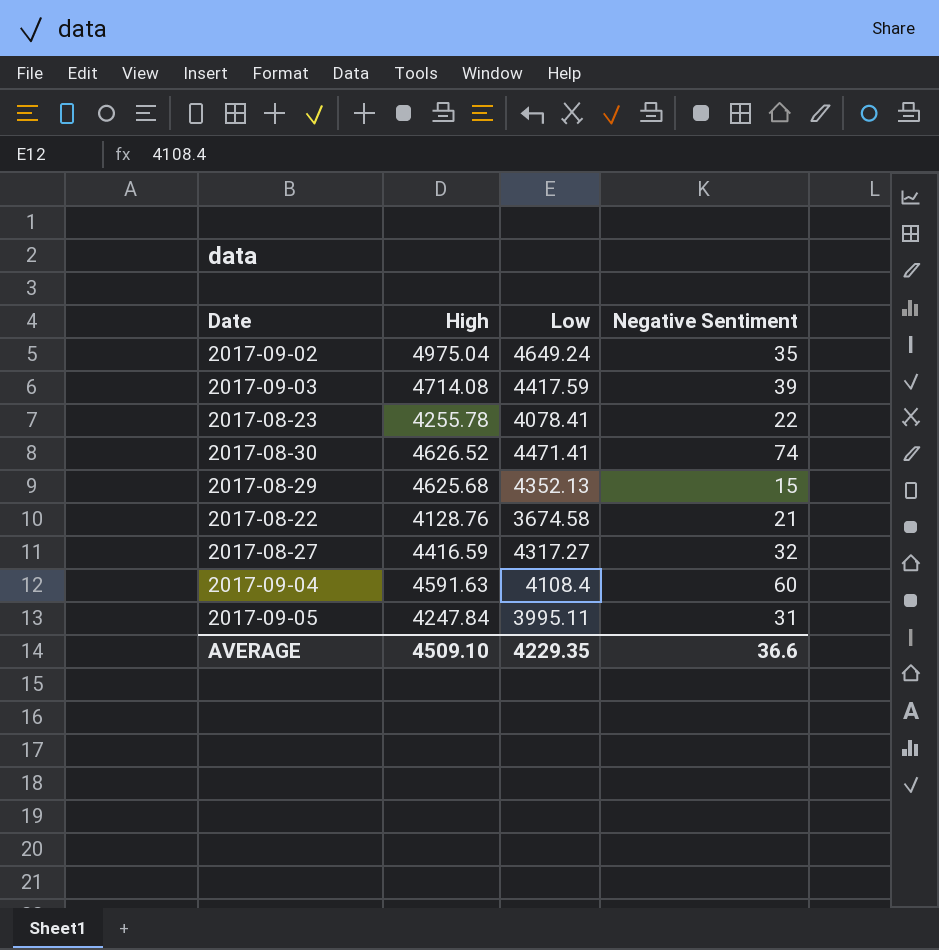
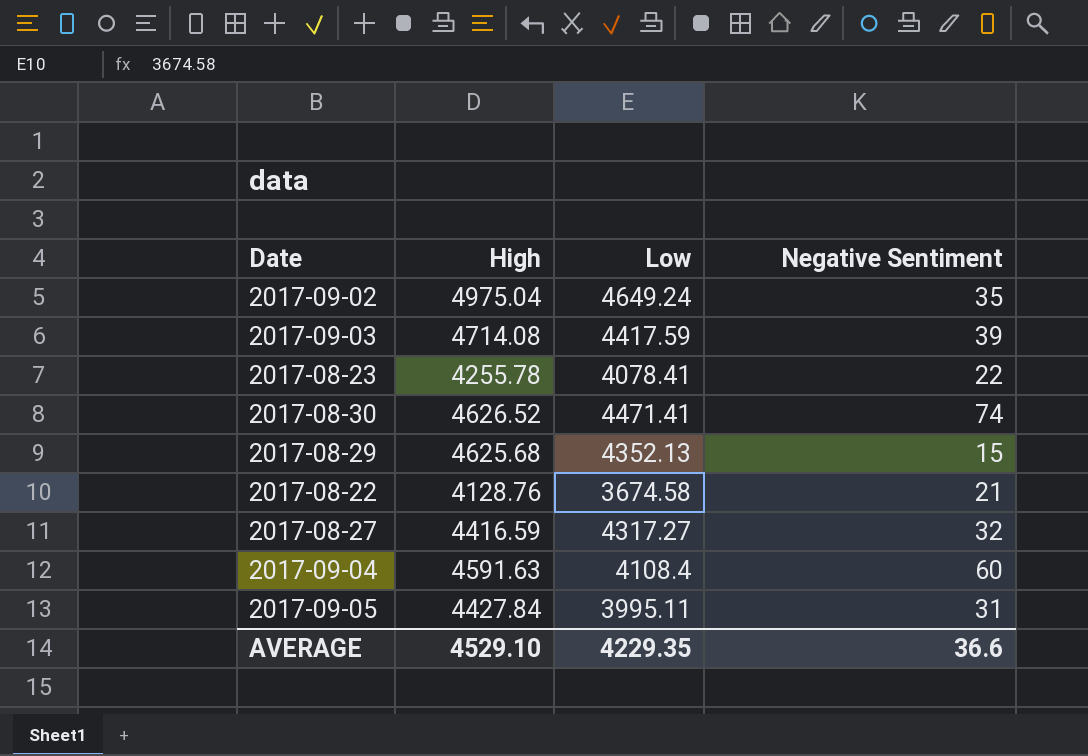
2017-09-05 | High: 4247.84 -> 4427.84
AVERAGE | High: 4509.10 -> 4529.10

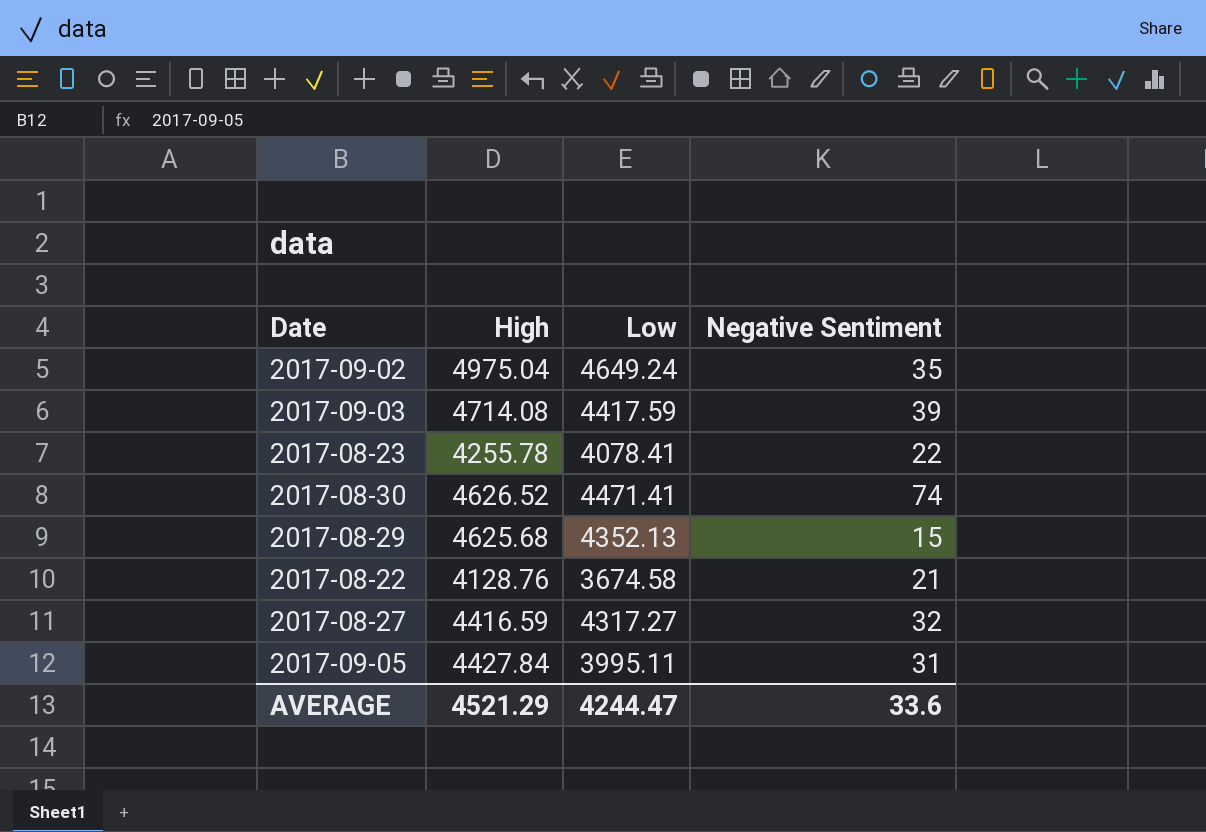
row 2017-09-04: 4591.63 | 4108.4 | 60 -> none
AVERAGE | High: 4529.10 -> 4521.29
AVERAGE | Low: 4229.35 -> 4244.47
AVERAGE | Negative Sentiment: 36.6 -> 33.6

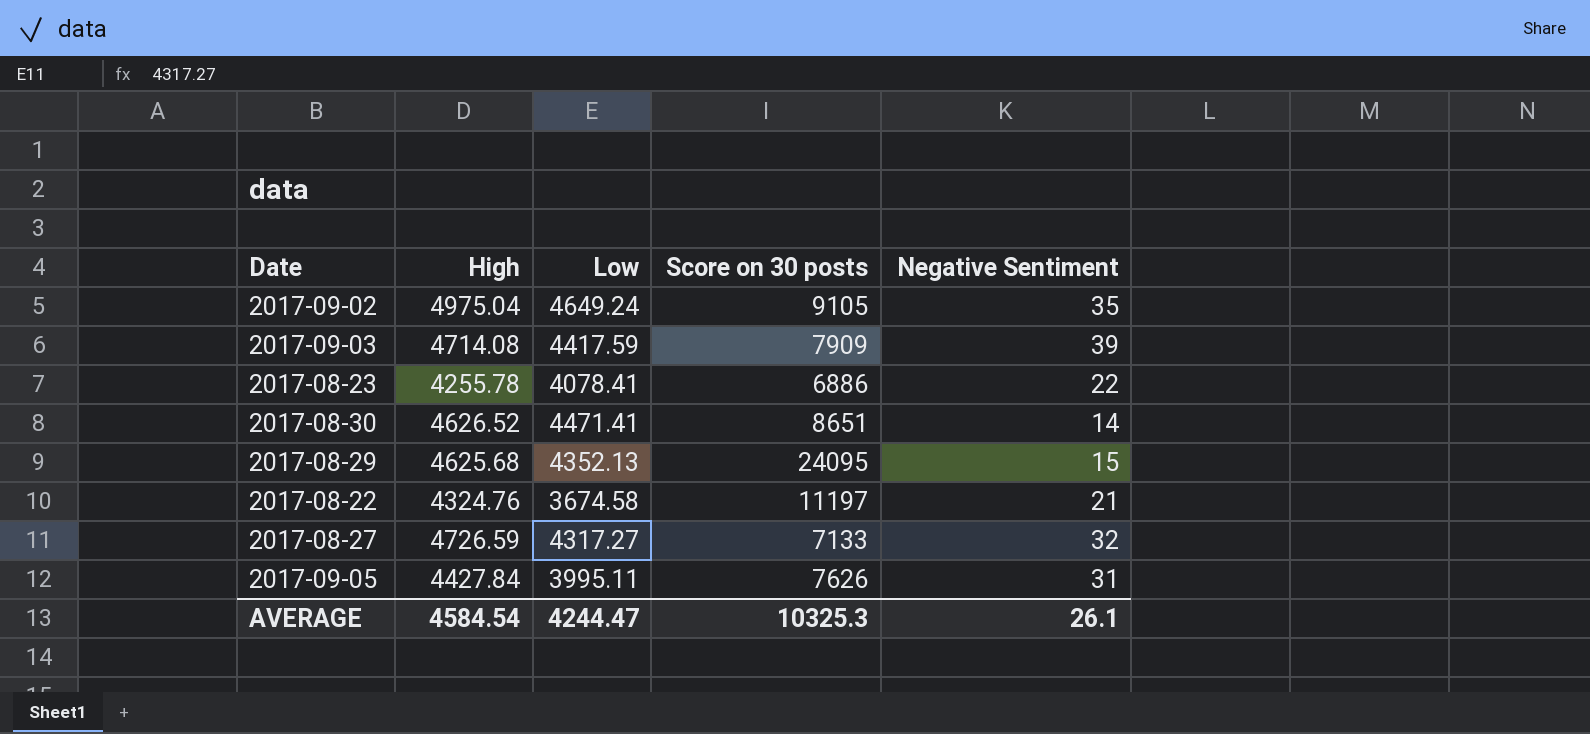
column Score on 30 posts | position: none -> 4
2017-08-30 | Negative Sentiment: 74 -> 14
2017-08-22 | High: 4128.76 -> 4324.76
2017-08-27 | High: 4416.59 -> 4726.59
AVERAGE | High: 4521.29 -> 4584.54
AVERAGE | Negative Sentiment: 33.6 -> 26.1

